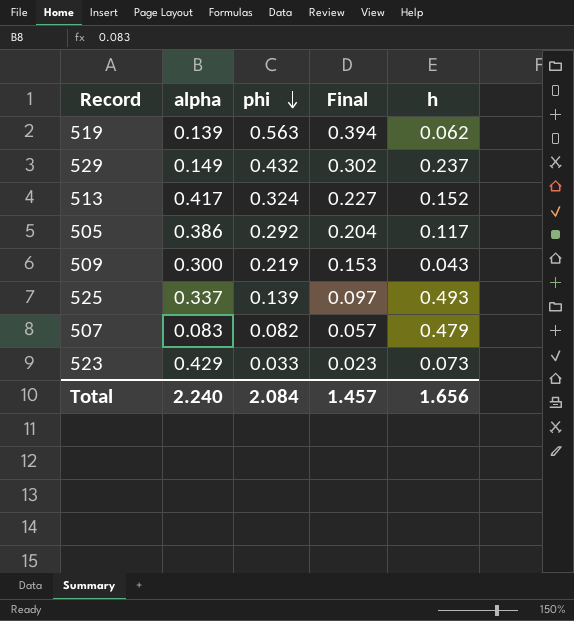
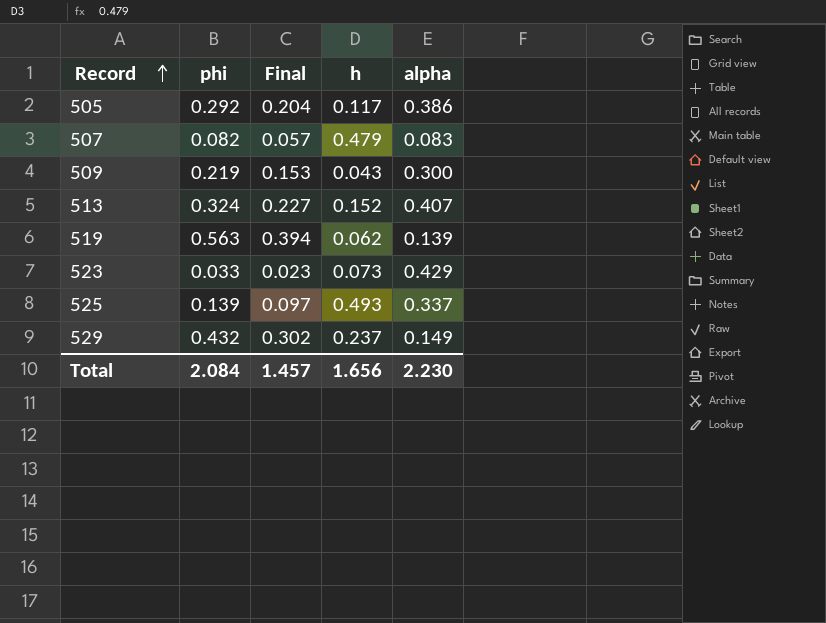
row order: phi descending -> Record ascending
column alpha | position: 2 -> 5
513 | alpha: 0.417 -> 0.407
Total | alpha: 2.240 -> 2.230

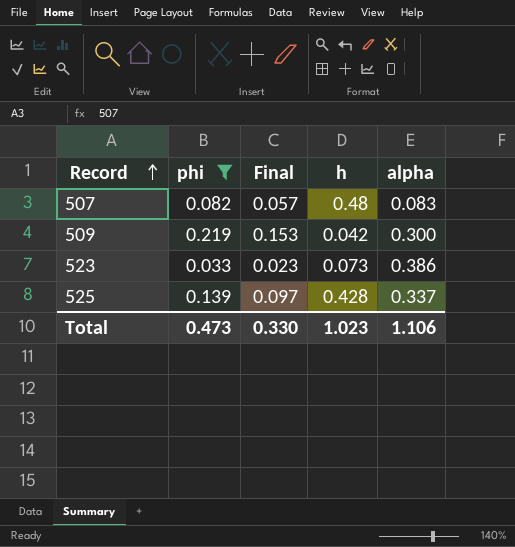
filter: none -> phi <= 0.219
507 | h: 0.479 -> 0.48
509 | h: 0.043 -> 0.042
523 | alpha: 0.429 -> 0.386
525 | h: 0.493 -> 0.428
Total | phi: 2.084 -> 0.473
Total | Final: 1.457 -> 0.330
Total | h: 1.656 -> 1.023
Total | alpha: 2.230 -> 1.106

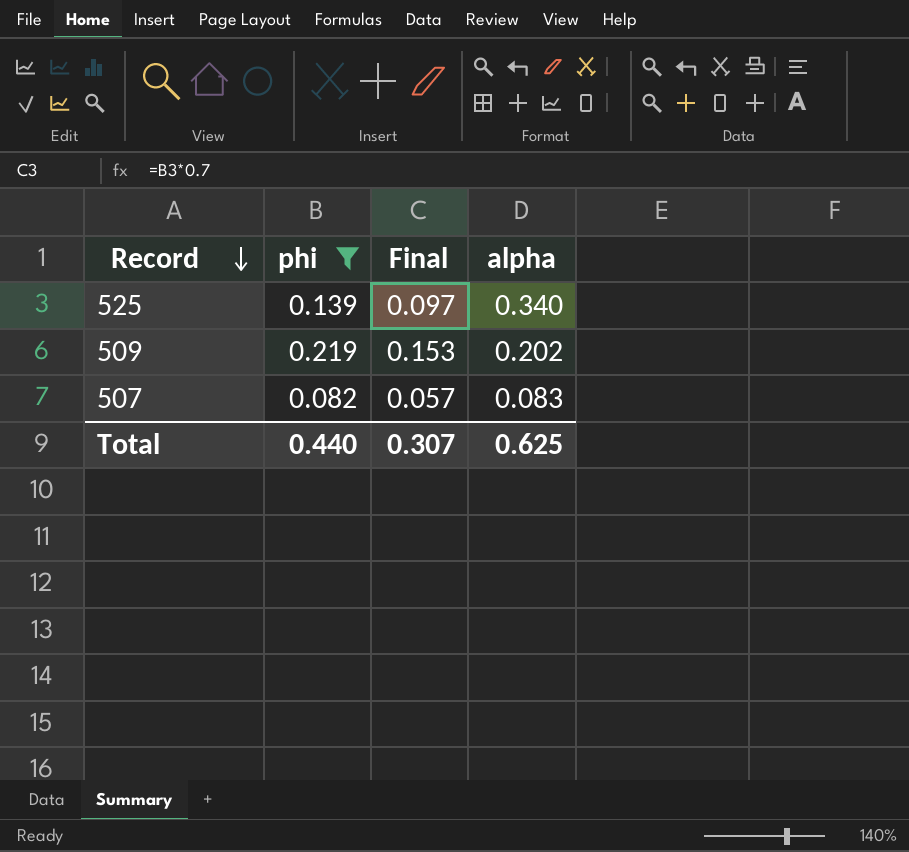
row order: Record ascending -> Record descending
column h | position: 4 -> none
row 523: 0.033 | 0.023 | 0.073 | 0.386 -> none
525 | alpha: 0.337 -> 0.340
509 | alpha: 0.300 -> 0.202
Total | phi: 0.473 -> 0.440
Total | Final: 0.330 -> 0.307
Total | alpha: 1.106 -> 0.625

